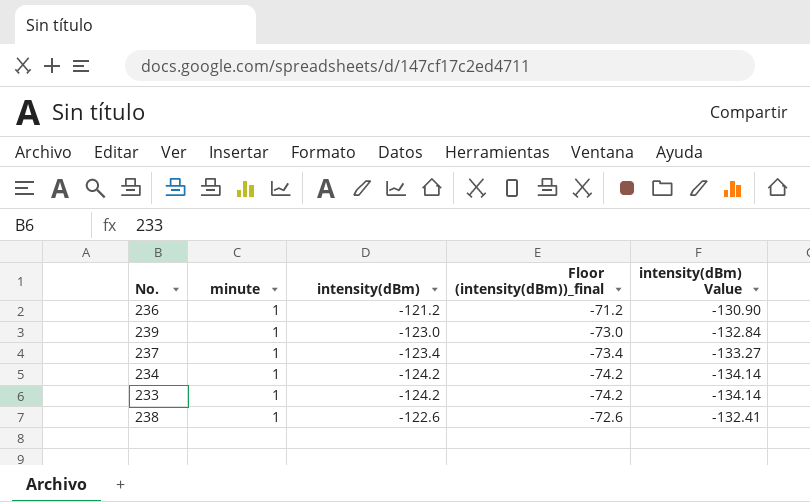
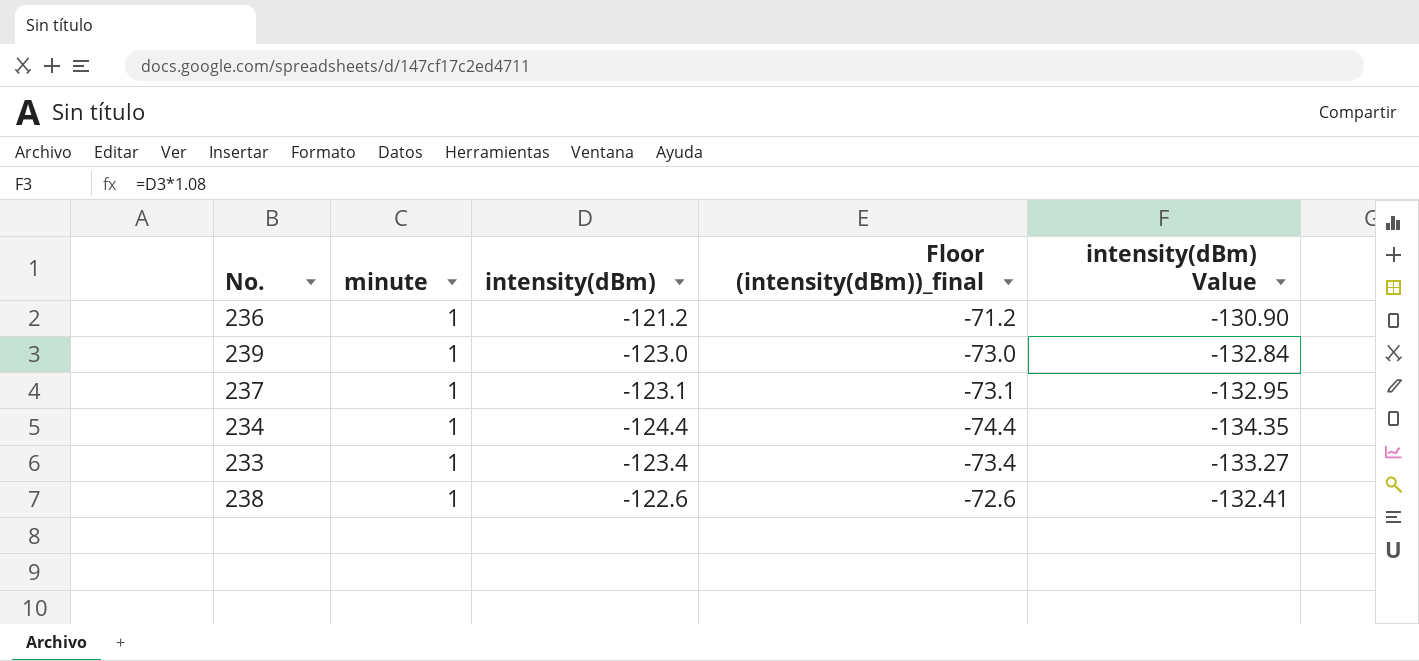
237 | intensity(dBm): -123.4 -> -123.1
237 | Floor (intensity(dBm))_final: -73.4 -> -73.1
237 | intensity(dBm) Value: -133.27 -> -132.95
234 | intensity(dBm): -124.2 -> -124.4
234 | Floor (intensity(dBm))_final: -74.2 -> -74.4
234 | intensity(dBm) Value: -134.14 -> -134.35
233 | intensity(dBm): -124.2 -> -123.4
233 | Floor (intensity(dBm))_final: -74.2 -> -73.4
233 | intensity(dBm) Value: -134.14 -> -133.27

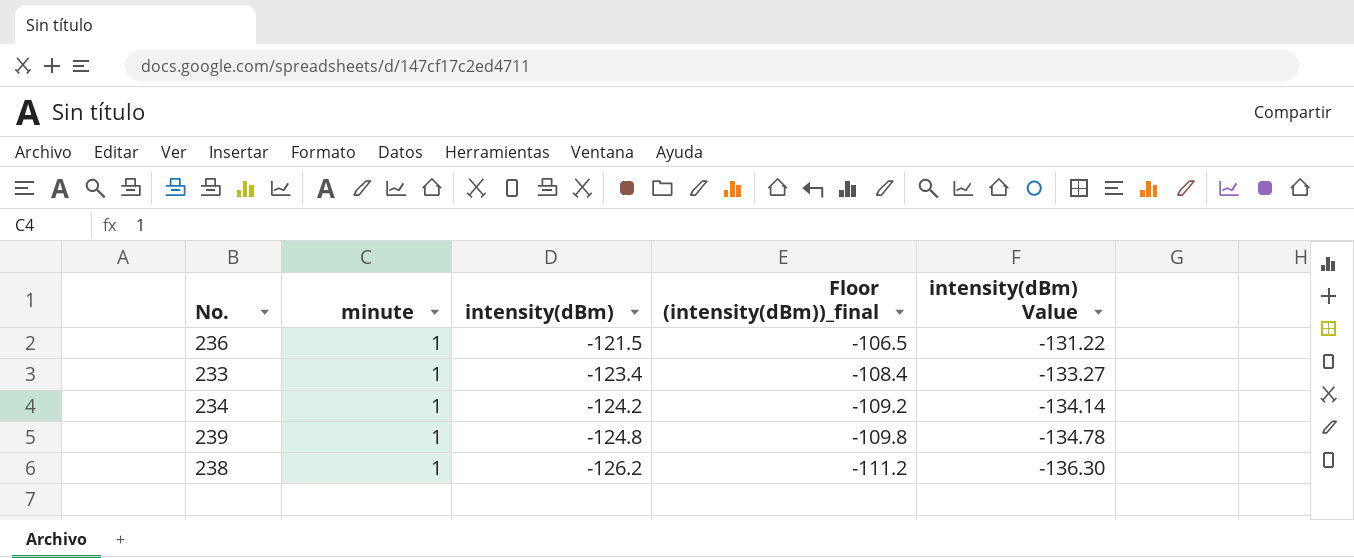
row order: none -> intensity(dBm) descending
column Floor (intensity(dBm))_final | formula: [intensity(dBm)] + 50 -> [intensity(dBm)] + 15
row 237: 1 | -123.1 | -73.1 | -132.95 -> none
236 | intensity(dBm): -121.2 -> -121.5
236 | intensity(dBm) Value: -130.90 -> -131.22
234 | intensity(dBm): -124.4 -> -124.2
234 | intensity(dBm) Value: -134.35 -> -134.14
239 | intensity(dBm): -123.0 -> -124.8
239 | intensity(dBm) Value: -132.84 -> -134.78
238 | intensity(dBm): -122.6 -> -126.2
238 | intensity(dBm) Value: -132.41 -> -136.30

